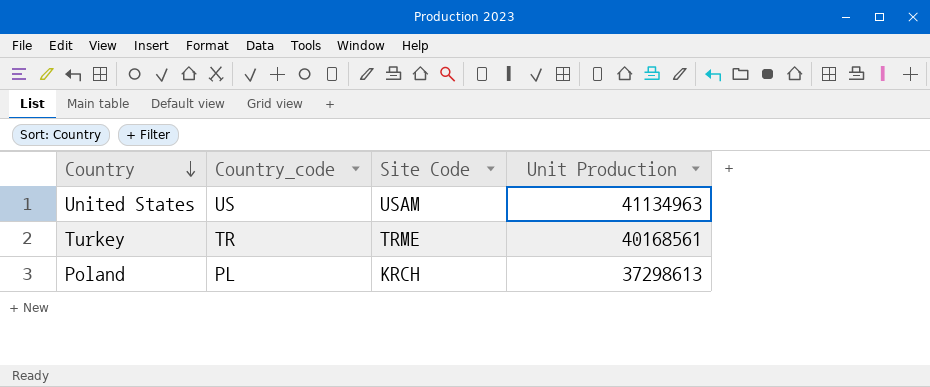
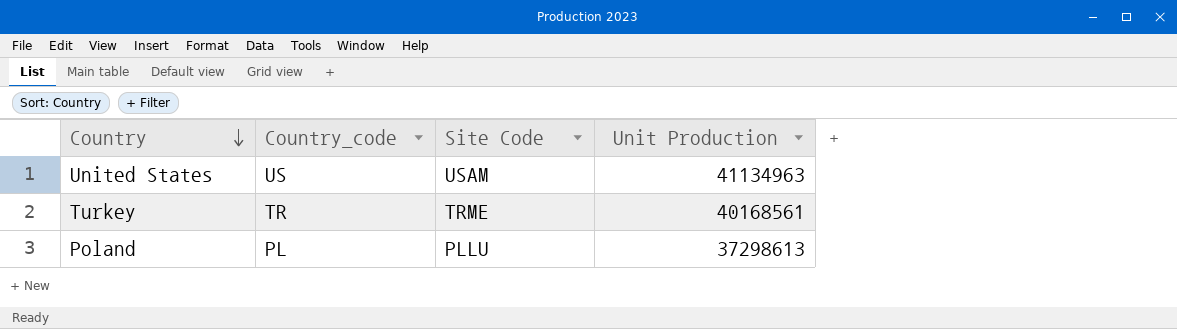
Poland | Site Code: KRCH -> PLLU

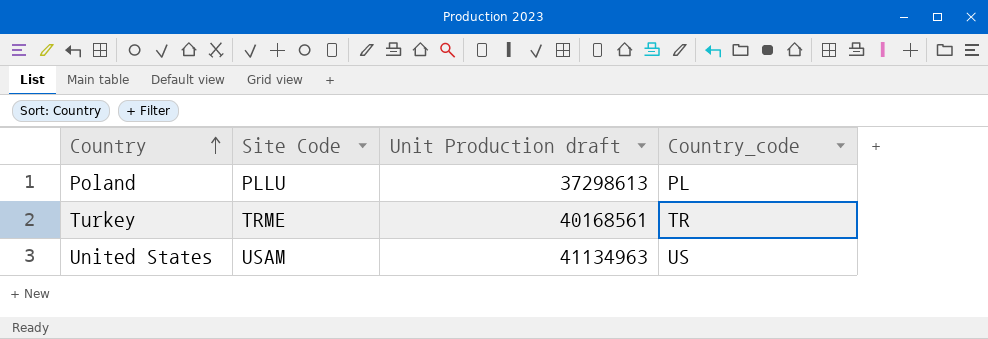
row order: Country descending -> Country ascending
column name: Unit Production -> Unit Production draft
column Country_code | position: 2 -> 4

